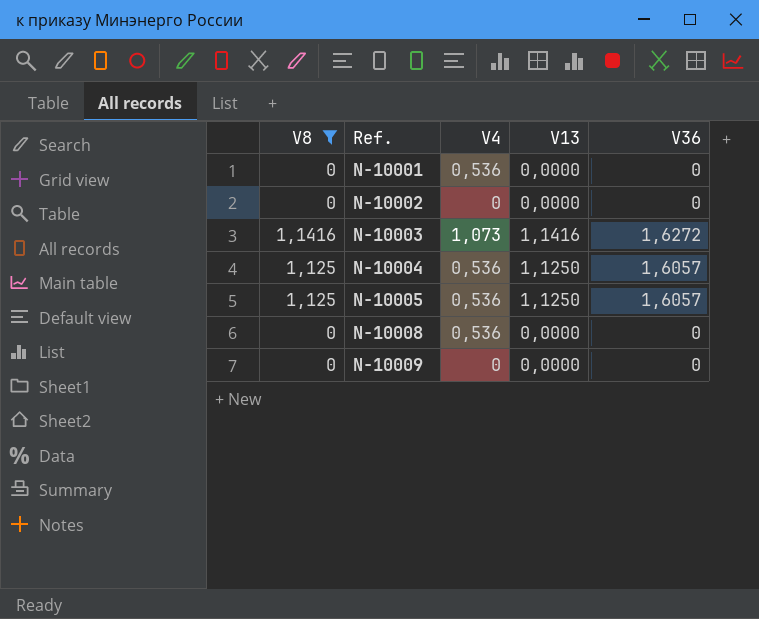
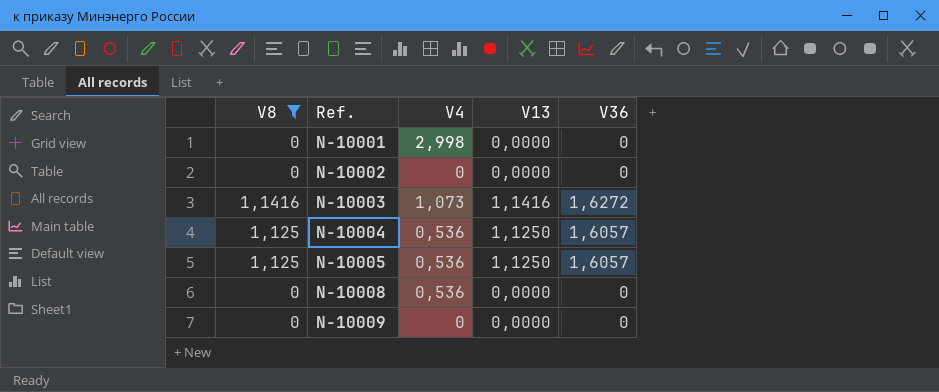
N-10001 | V4: 0,536 -> 2,998

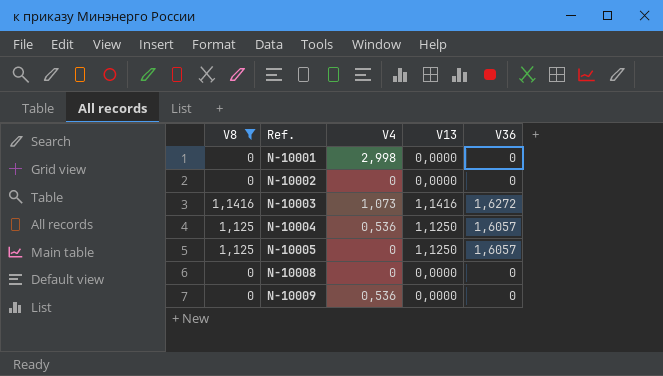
N-10005 | V4: 0,536 -> 0
N-10008 | V4: 0,536 -> 0
N-10009 | V4: 0 -> 0,536

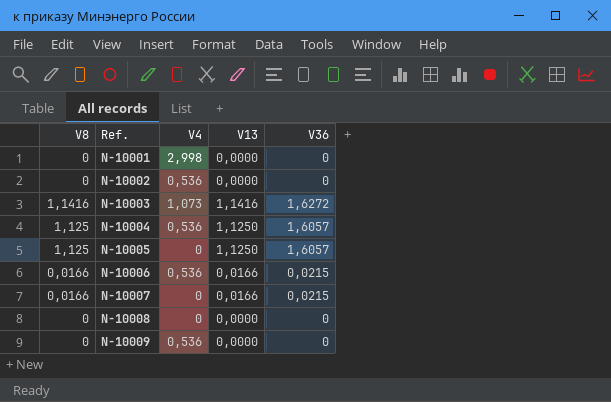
filter: V8 != 0,0166 -> none
N-10002 | V4: 0 -> 0,536

